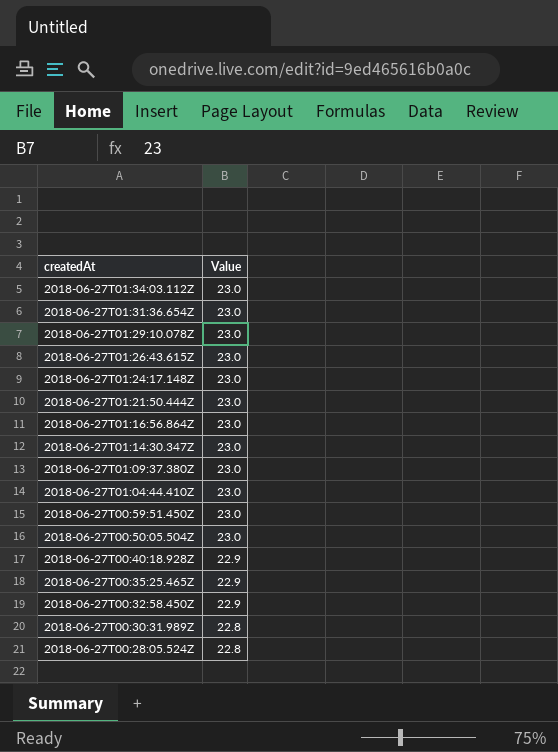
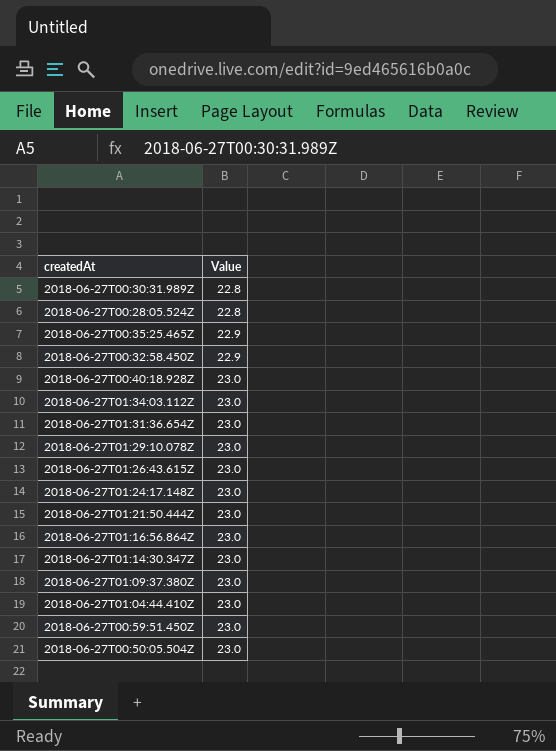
row order: createdAt descending -> Value ascending
2018-06-27T00:40:18.928Z | Value: 22.9 -> 23.0

